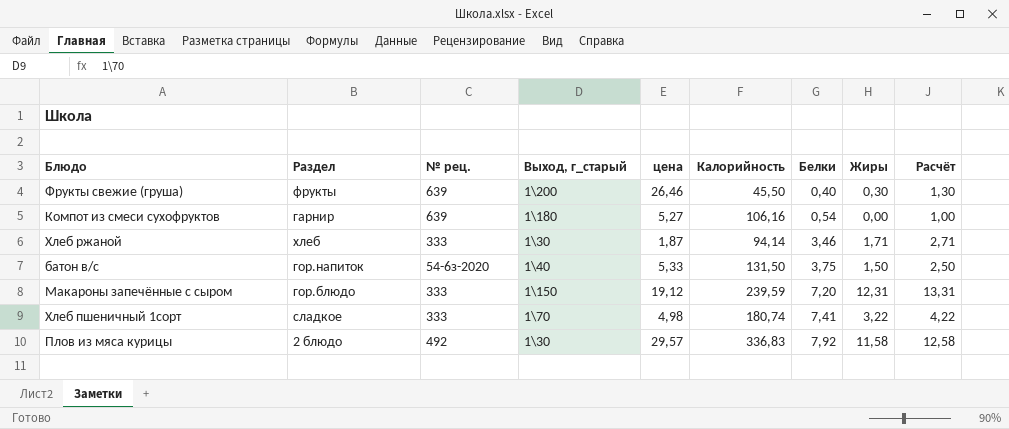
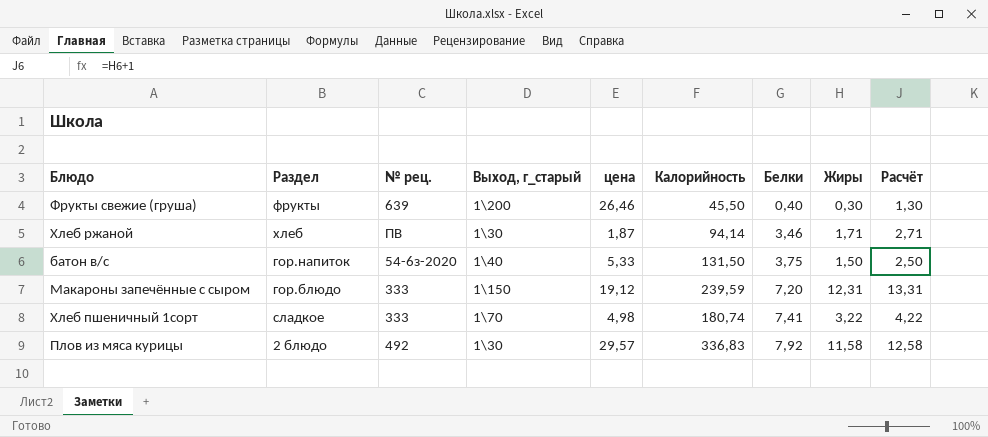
row Компот из смеси сухофруктов: гарнир | 639 | 1\180 | 5,27 | 106,16 | 0,54 | 0,00 | 1,00 -> none
Хлеб ржаной | № рец.: 333 -> ПВ

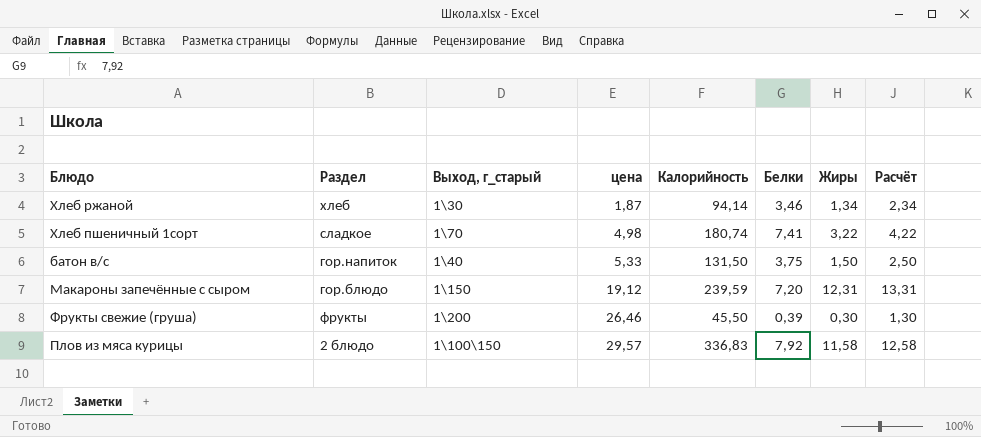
row order: Белки ascending -> цена ascending
column № рец. | position: 3 -> none
Хлеб ржаной | Жиры: 1,71 -> 1,34
Хлеб ржаной | Расчёт: 2,71 -> 2,34
Фрукты свежие (груша) | Белки: 0,40 -> 0,39
Плов из мяса курицы | Выход, г_старый: 1\30 -> 1\100\150

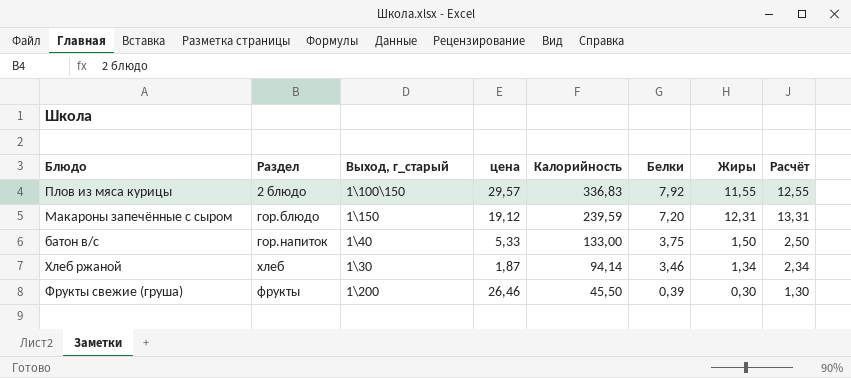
row order: цена ascending -> Калорийность descending
row Хлеб пшеничный 1сорт: сладкое | 1\70 | 4,98 | 180,74 | 7,41 | 3,22 | 4,22 -> none
Плов из мяса курицы | Жиры: 11,58 -> 11,55
Плов из мяса курицы | Расчёт: 12,58 -> 12,55
батон в/с | Калорийность: 131,50 -> 133,00

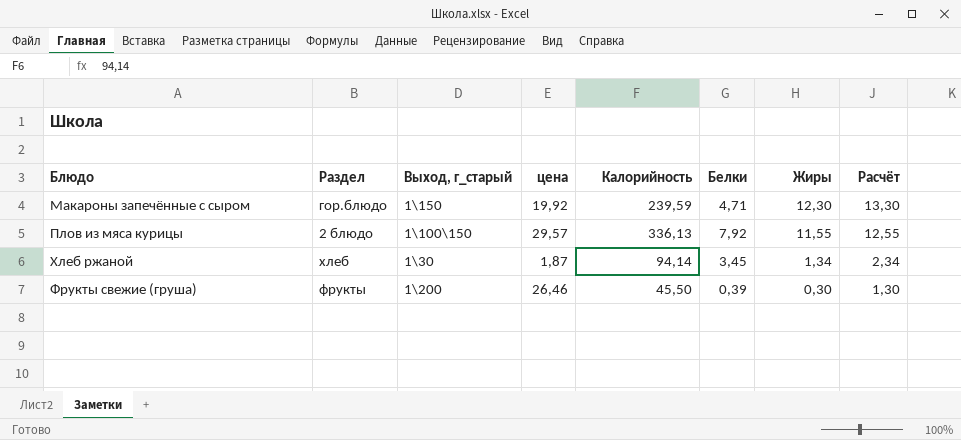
row order: Калорийность descending -> Жиры descending
row батон в/с: гор.напиток | 1\40 | 5,33 | 133,00 | 3,75 | 1,50 | 2,50 -> none
Макароны запечённые с сыром | цена: 19,12 -> 19,92
Макароны запечённые с сыром | Белки: 7,20 -> 4,71
Макароны запечённые с сыром | Жиры: 12,31 -> 12,30
Макароны запечённые с сыром | Расчёт: 13,31 -> 13,30
Плов из мяса курицы | Калорийность: 336,83 -> 336,13
Хлеб ржаной | Белки: 3,46 -> 3,45

